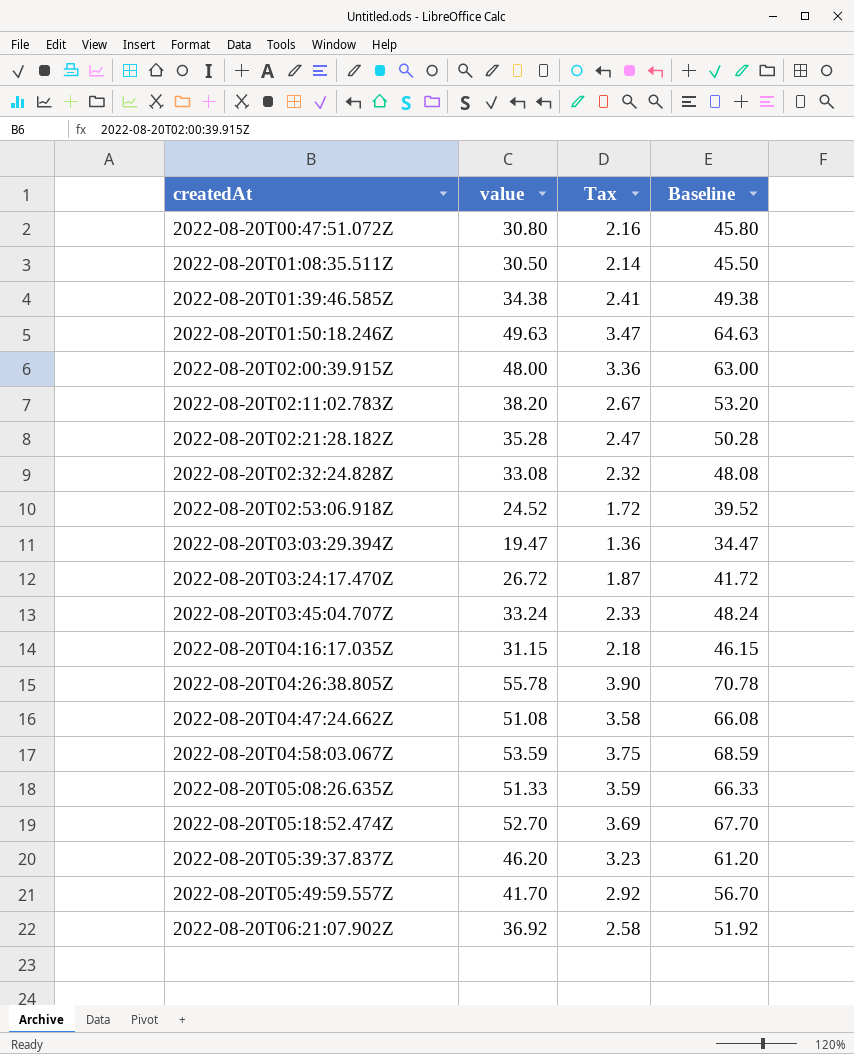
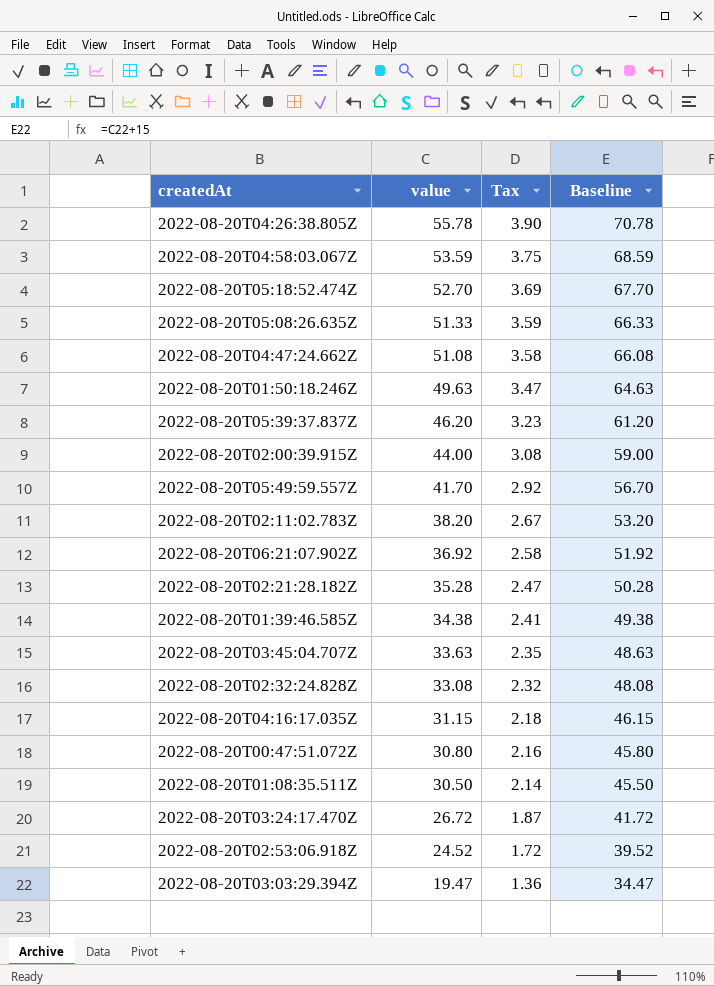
row order: createdAt ascending -> value descending
2022-08-20T02:00:39.915Z | value: 48.00 -> 44.00
2022-08-20T02:00:39.915Z | Tax: 3.36 -> 3.08
2022-08-20T02:00:39.915Z | Baseline: 63.00 -> 59.00
2022-08-20T03:45:04.707Z | value: 33.24 -> 33.63
2022-08-20T03:45:04.707Z | Tax: 2.33 -> 2.35
2022-08-20T03:45:04.707Z | Baseline: 48.24 -> 48.63

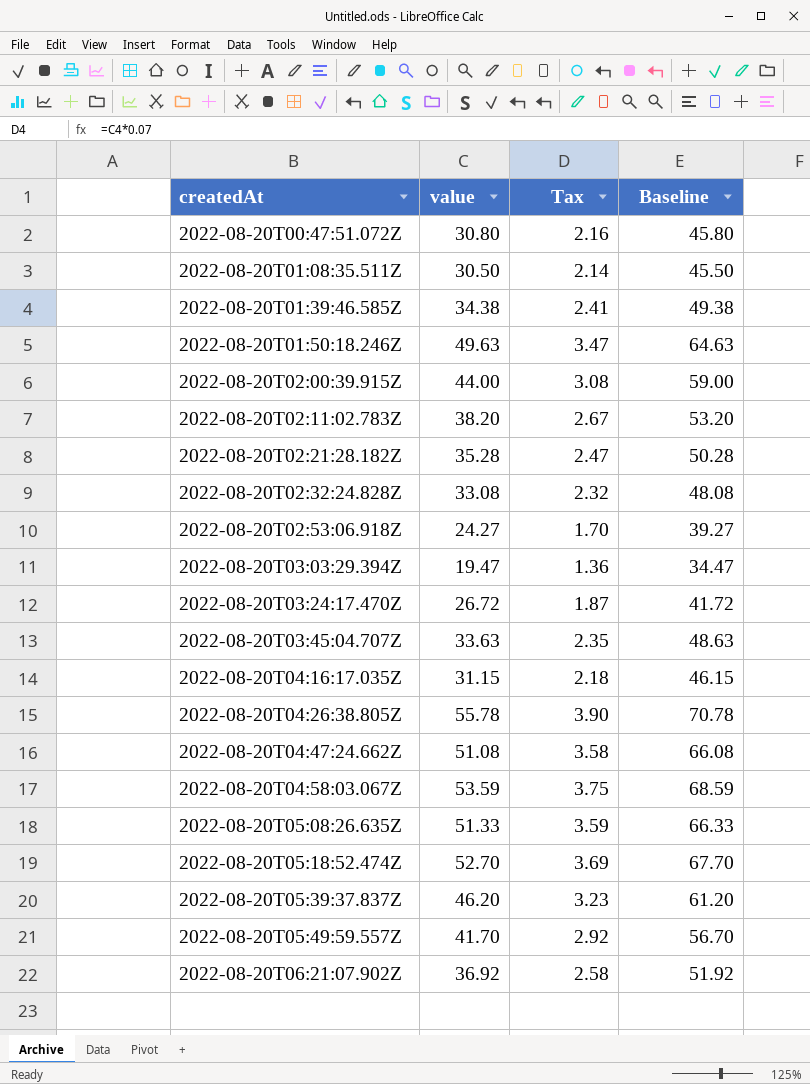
row order: value descending -> createdAt ascending
2022-08-20T02:53:06.918Z | value: 24.52 -> 24.27
2022-08-20T02:53:06.918Z | Tax: 1.72 -> 1.70
2022-08-20T02:53:06.918Z | Baseline: 39.52 -> 39.27

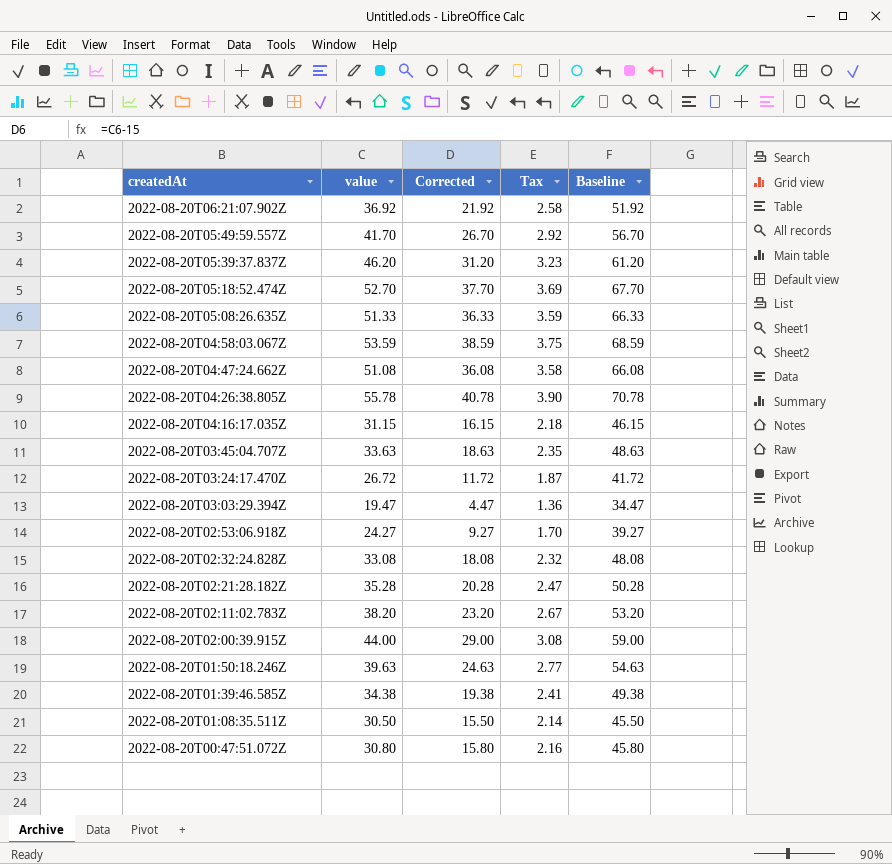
row order: createdAt ascending -> createdAt descending
column Corrected | formula: none -> [value] - 15
2022-08-20T01:50:18.246Z | value: 49.63 -> 39.63
2022-08-20T01:50:18.246Z | Tax: 3.47 -> 2.77
2022-08-20T01:50:18.246Z | Baseline: 64.63 -> 54.63

